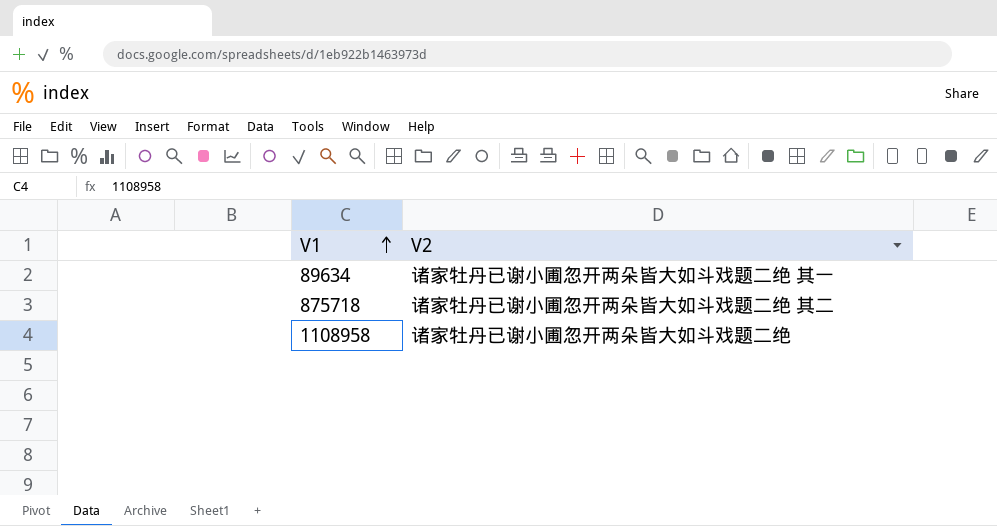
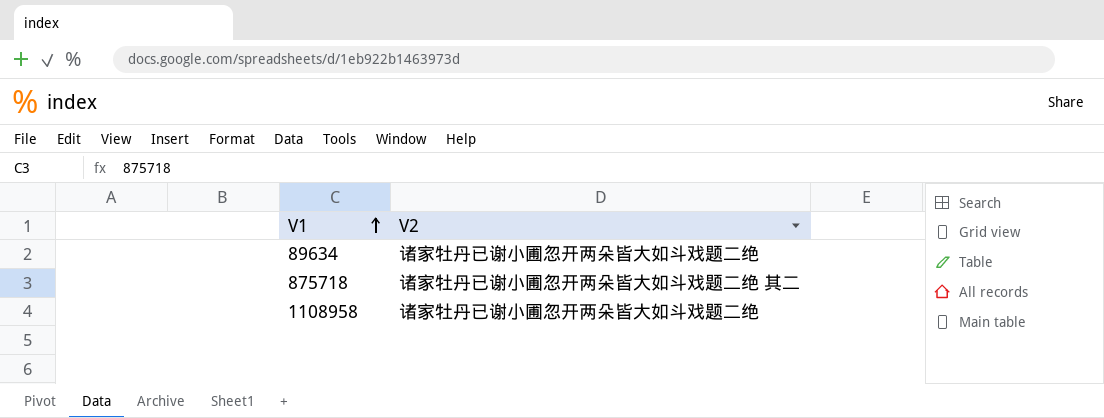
89634 | V2: 诸家牡丹已谢小圃忽开两朵皆大如斗戏题二绝 其一 -> 诸家牡丹已谢小圃忽开两朵皆大如斗戏题二绝

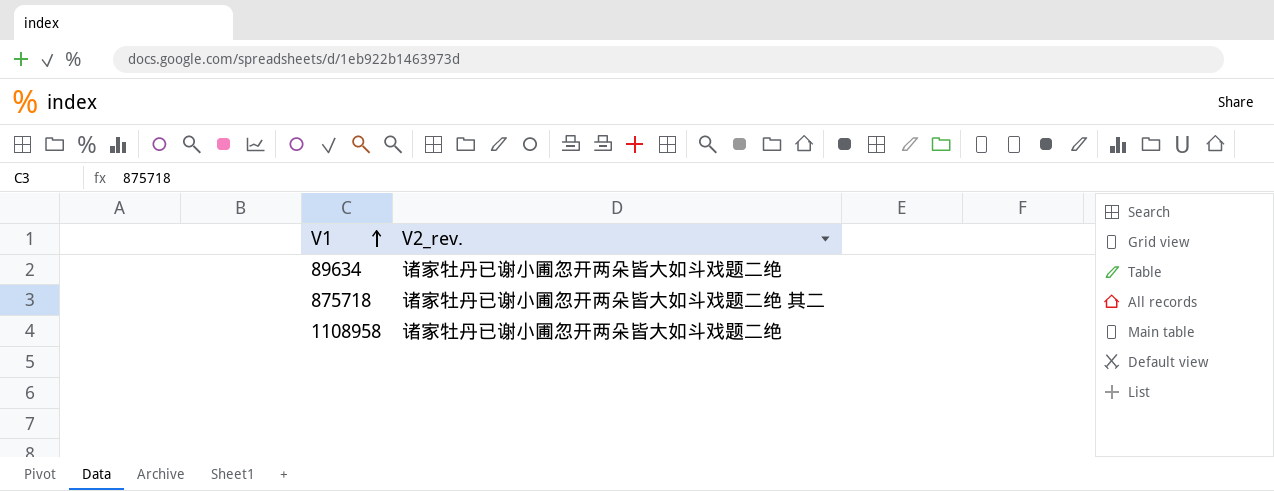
column name: V2 -> V2_rev.

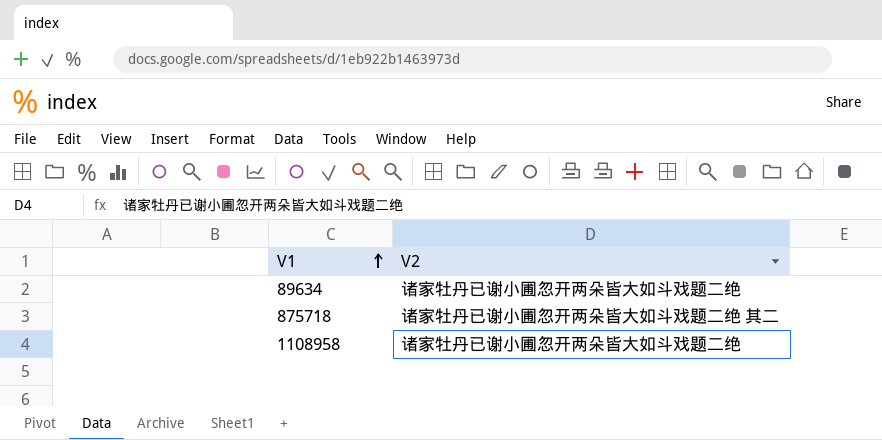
column name: V2_rev. -> V2

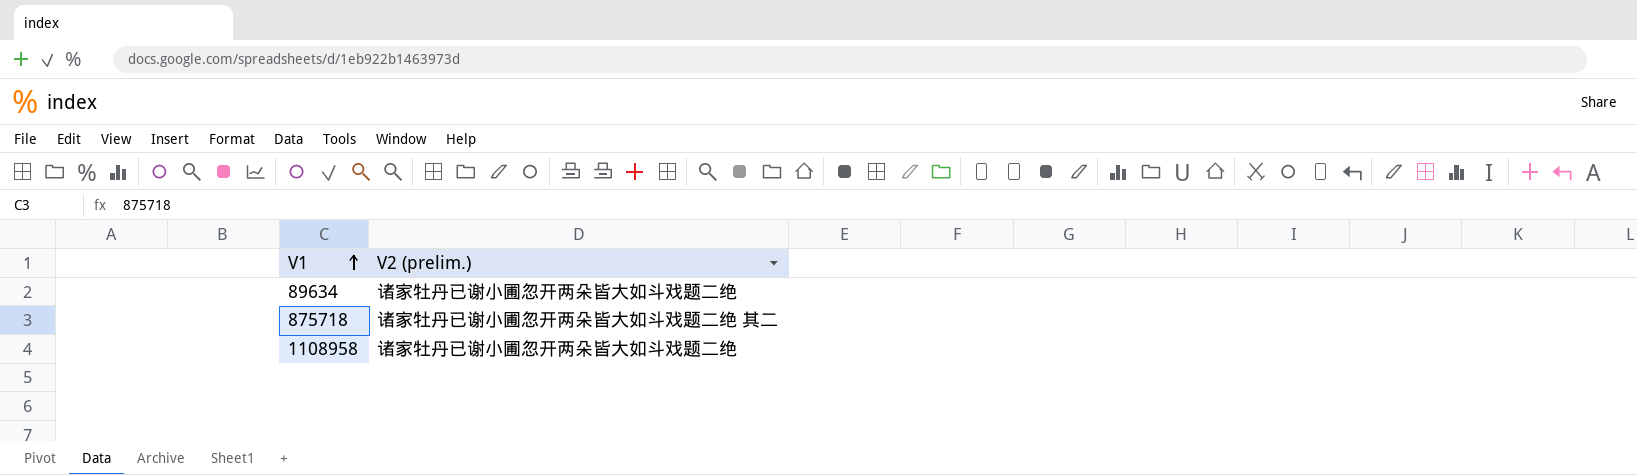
column name: V2 -> V2 (prelim.)

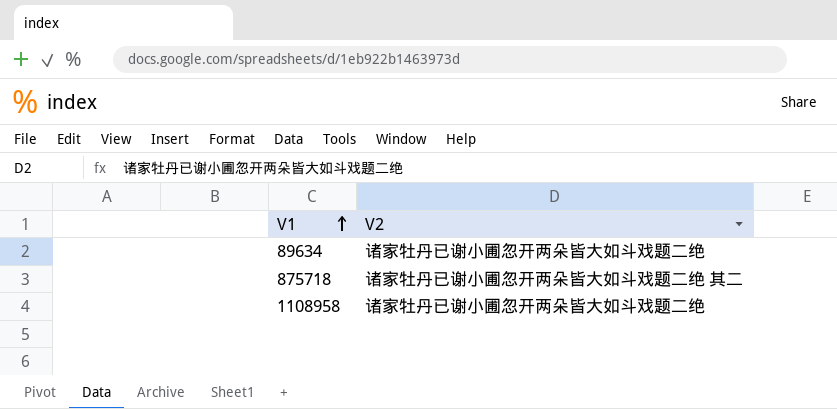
column name: V2 (prelim.) -> V2

